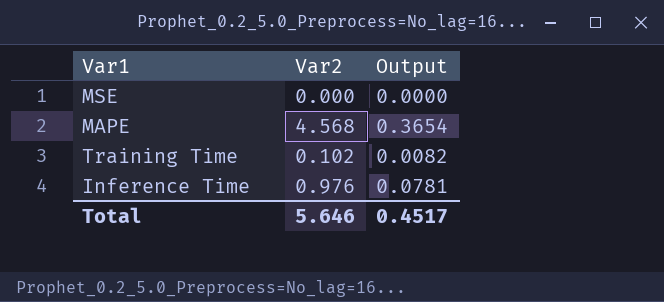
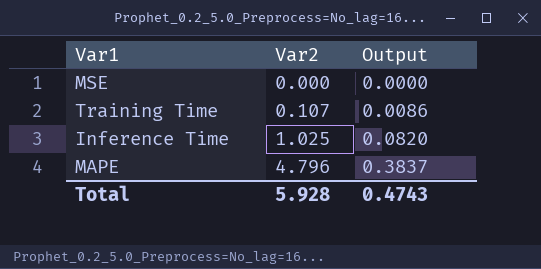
row order: none -> Var2 ascending
Training Time | Var2: 0.102 -> 0.107
Training Time | Output: 0.0082 -> 0.0086
Inference Time | Var2: 0.976 -> 1.025
Inference Time | Output: 0.0781 -> 0.0820
MAPE | Var2: 4.568 -> 4.796
MAPE | Output: 0.3654 -> 0.3837
Total | Var2: 5.646 -> 5.928
Total | Output: 0.4517 -> 0.4743

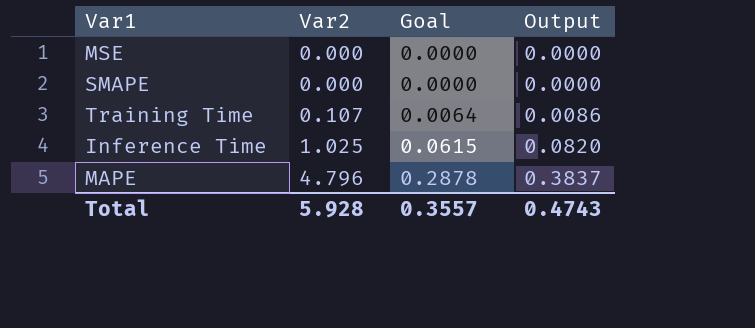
column Goal | formula: none -> [Var2] * 0.06
row SMAPE: none -> 0.000 | 0.0000 | 0.0000

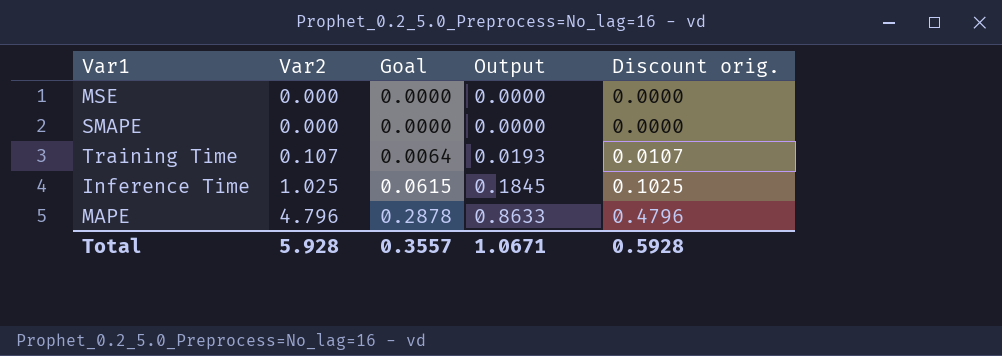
column Output | formula: [Var2] * 0.08 -> [Var2] * 0.18
column Discount orig. | formula: none -> [Var2] * 0.1
Total | Output: 0.4743 -> 1.0671

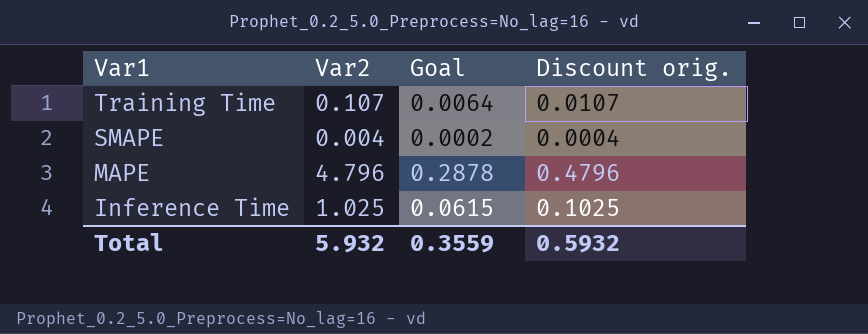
row order: Var2 ascending -> Var1 descending
column Output | formula: [Var2] * 0.18 -> none
row MSE: 0.000 | 0.0000 | 0.0000 | 0.0000 -> none
SMAPE | Var2: 0.000 -> 0.004
SMAPE | Goal: 0.0000 -> 0.0002
SMAPE | Discount orig.: 0.0000 -> 0.0004
Total | Var2: 5.928 -> 5.932
Total | Goal: 0.3557 -> 0.3559
Total | Discount orig.: 0.5928 -> 0.5932

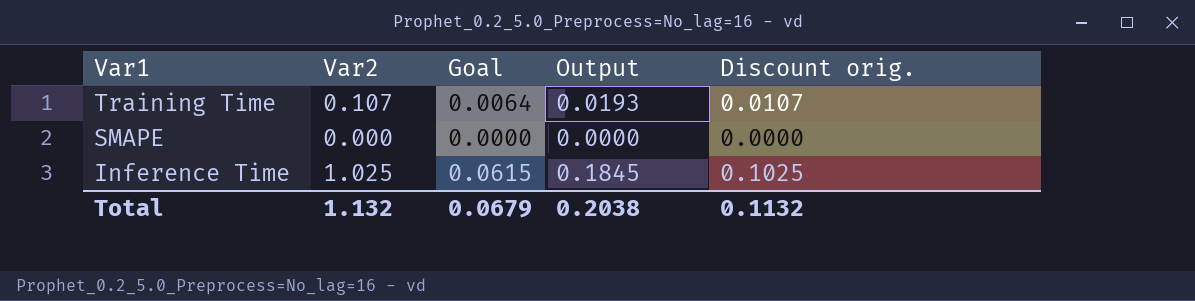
column Output | formula: none -> [Var2] * 0.18
row MAPE: 4.796 | 0.2878 | 0.4796 -> none
SMAPE | Var2: 0.004 -> 0.000
SMAPE | Goal: 0.0002 -> 0.0000
SMAPE | Discount orig.: 0.0004 -> 0.0000
Total | Var2: 5.932 -> 1.132
Total | Goal: 0.3559 -> 0.0679
Total | Discount orig.: 0.5932 -> 0.1132

